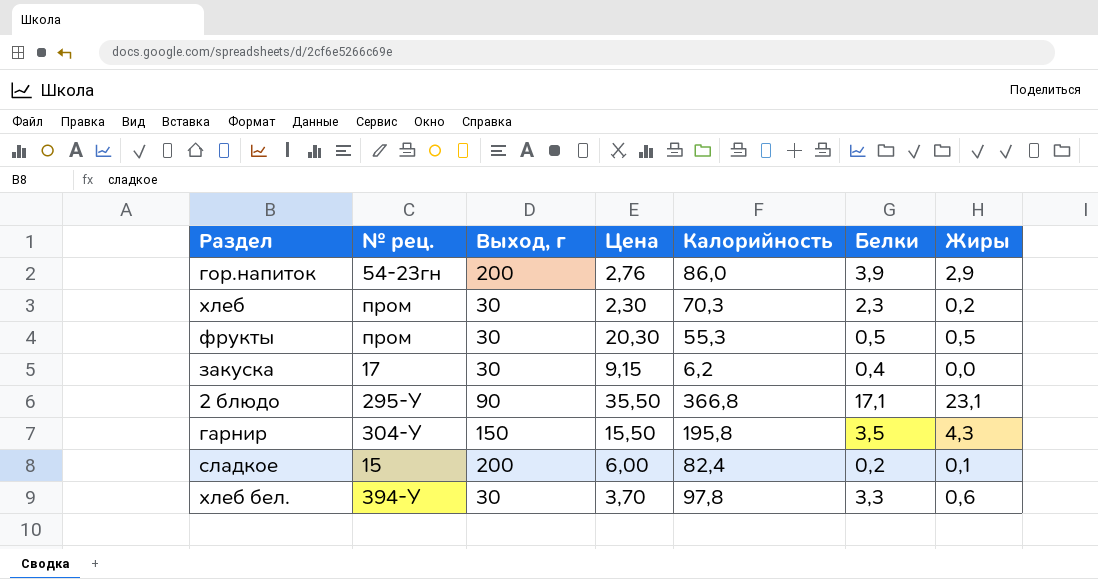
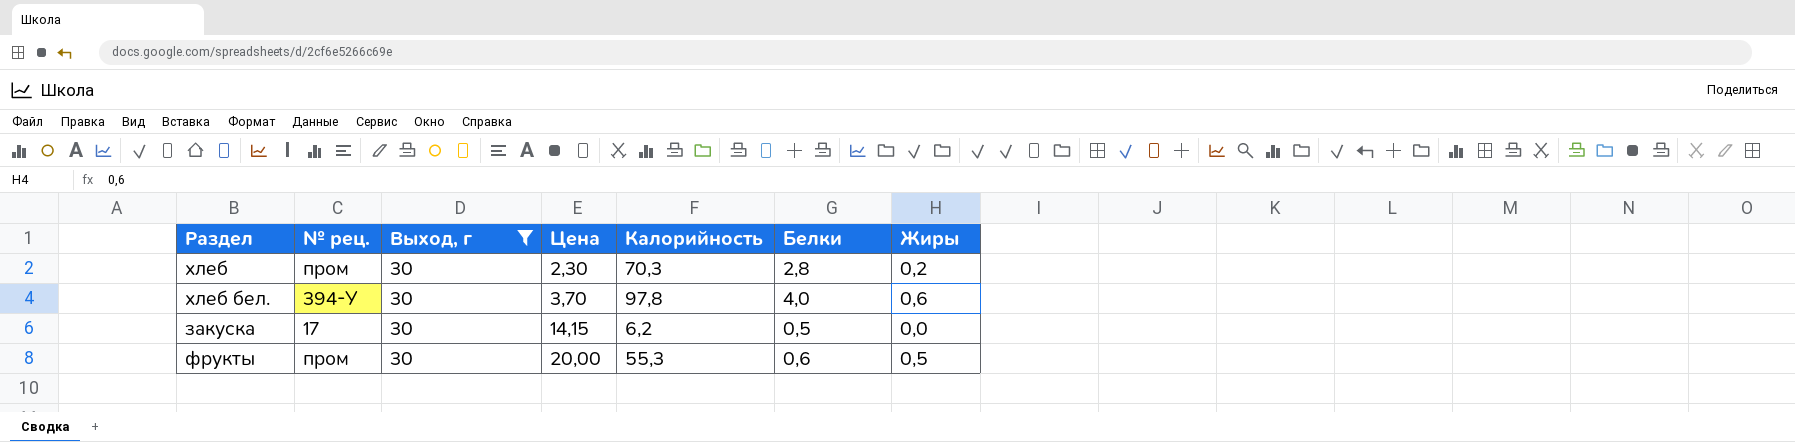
filter: none -> Выход, г = 30
row order: none -> Цена ascending
хлеб | Белки: 2,3 -> 2,8
хлеб бел. | Белки: 3,3 -> 4,0
закуска | Цена: 9,15 -> 14,15
закуска | Белки: 0,4 -> 0,5
фрукты | Цена: 20,30 -> 20,00
фрукты | Белки: 0,5 -> 0,6

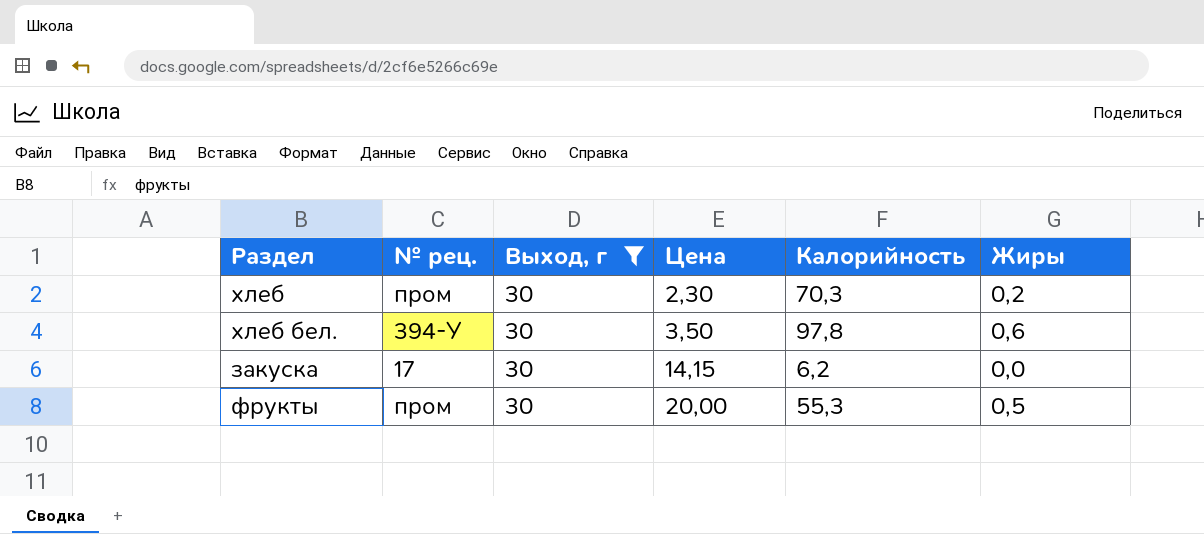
column Белки | position: 6 -> none
хлеб бел. | Цена: 3,70 -> 3,50

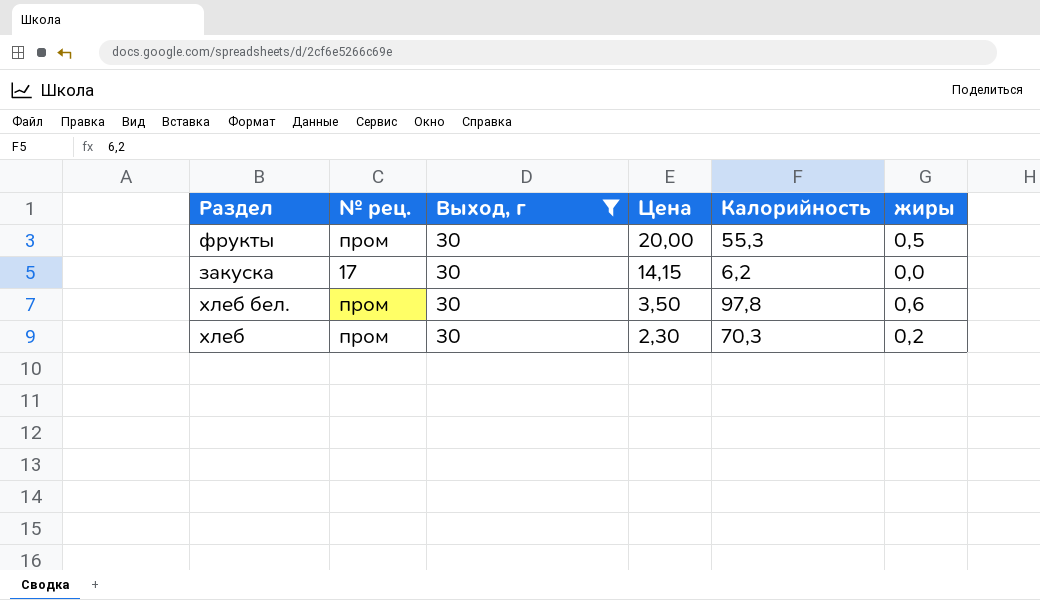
row order: Цена ascending -> Цена descending
column name: Жиры -> жиры
хлеб бел. | № рец.: 394-У -> пром

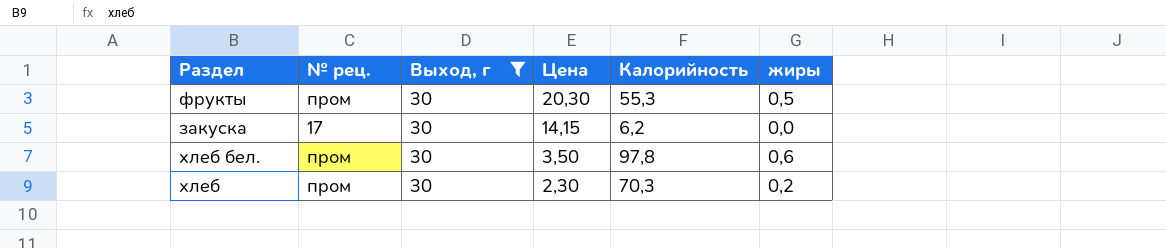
фрукты | Цена: 20,00 -> 20,30

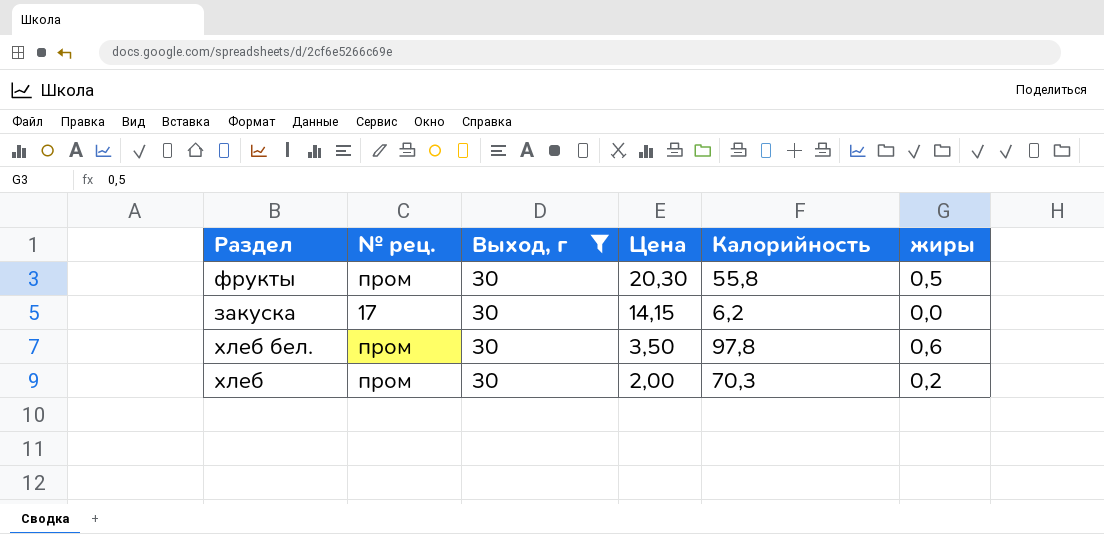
фрукты | Калорийность: 55,3 -> 55,8
хлеб | Цена: 2,30 -> 2,00

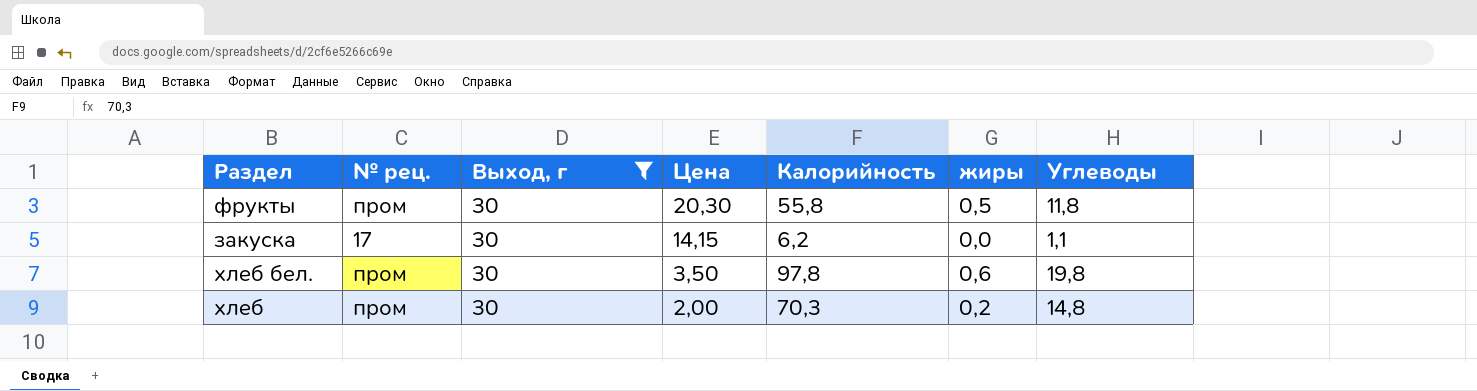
column Углеводы | position: none -> 7

